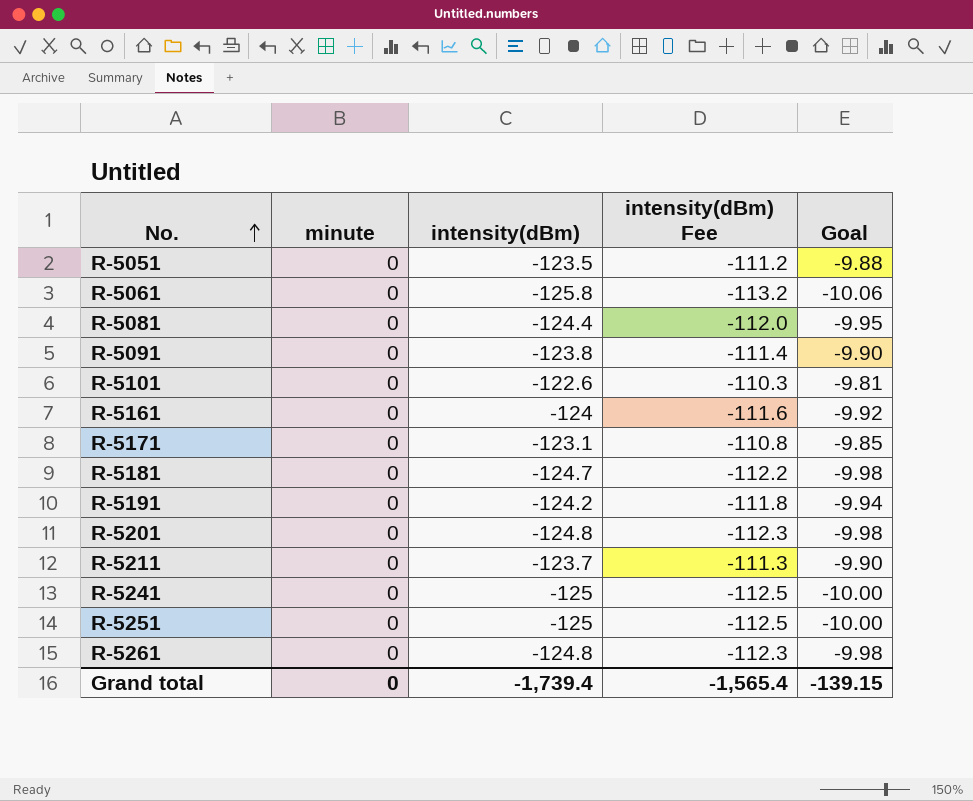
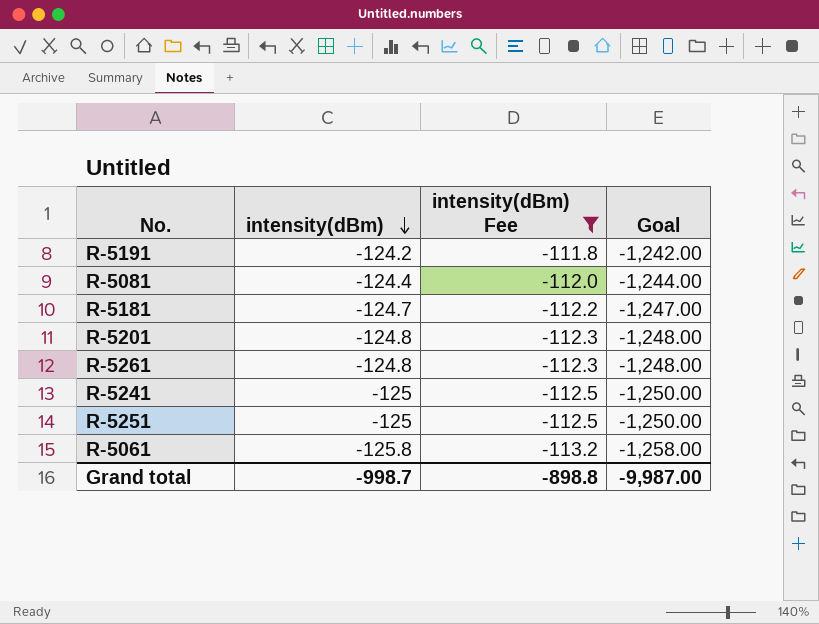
filter: none -> intensity(dBm) Fee <= -111.8
row order: No. ascending -> intensity(dBm) descending
column minute | position: 2 -> none
column Goal | formula: [intensity(dBm)] * 0.08 -> [intensity(dBm)] * 10
Grand total | intensity(dBm): -1,739.4 -> -998.7
Grand total | intensity(dBm) Fee: -1,565.4 -> -898.8
Grand total | Goal: -139.15 -> -9,987.00

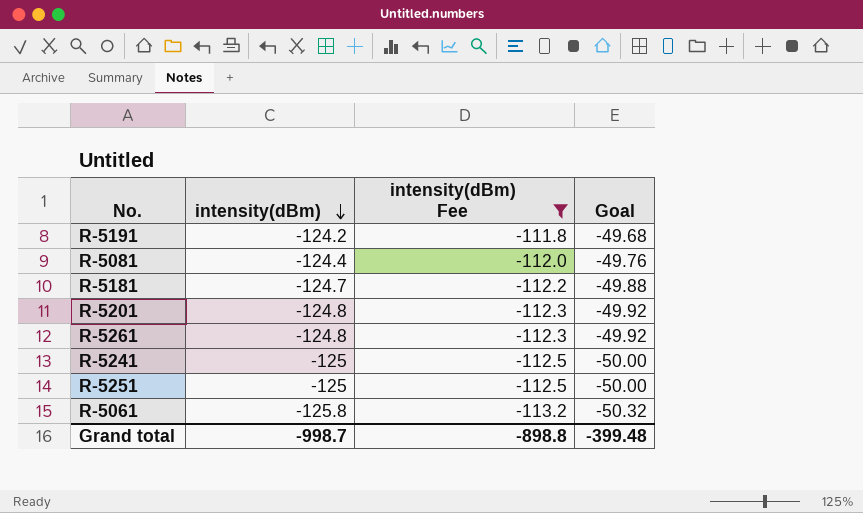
column Goal | formula: [intensity(dBm)] * 10 -> [intensity(dBm)] * 0.4
Grand total | Goal: -9,987.00 -> -399.48

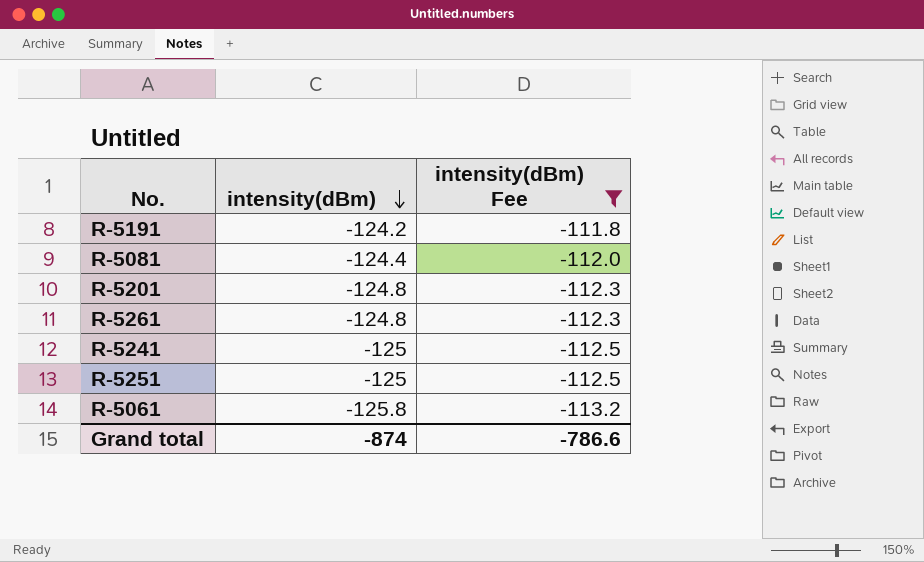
column Goal | formula: [intensity(dBm)] * 0.4 -> none
row R-5181: -124.7 | -112.2 | -49.88 -> none
Grand total | intensity(dBm): -998.7 -> -874
Grand total | intensity(dBm) Fee: -898.8 -> -786.6

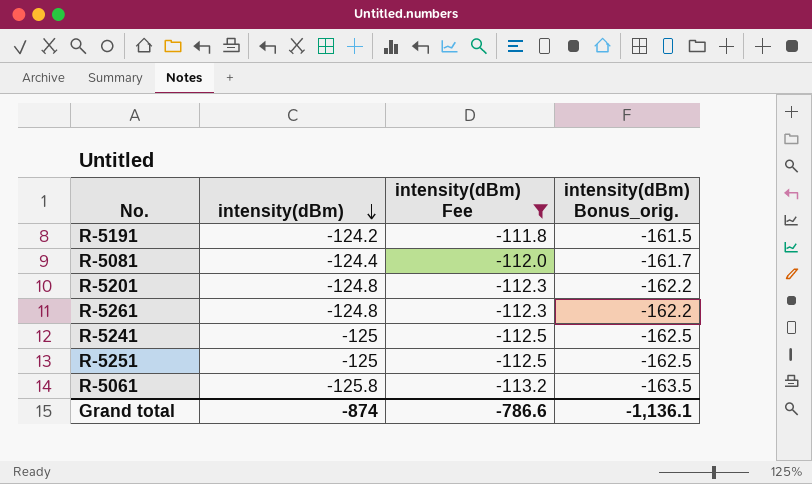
column intensity(dBm) Bonus_orig. | formula: none -> [intensity(dBm)] * 1.3

